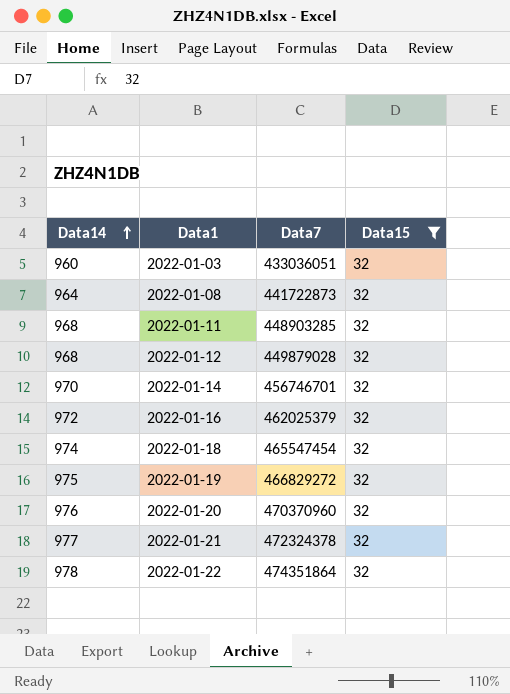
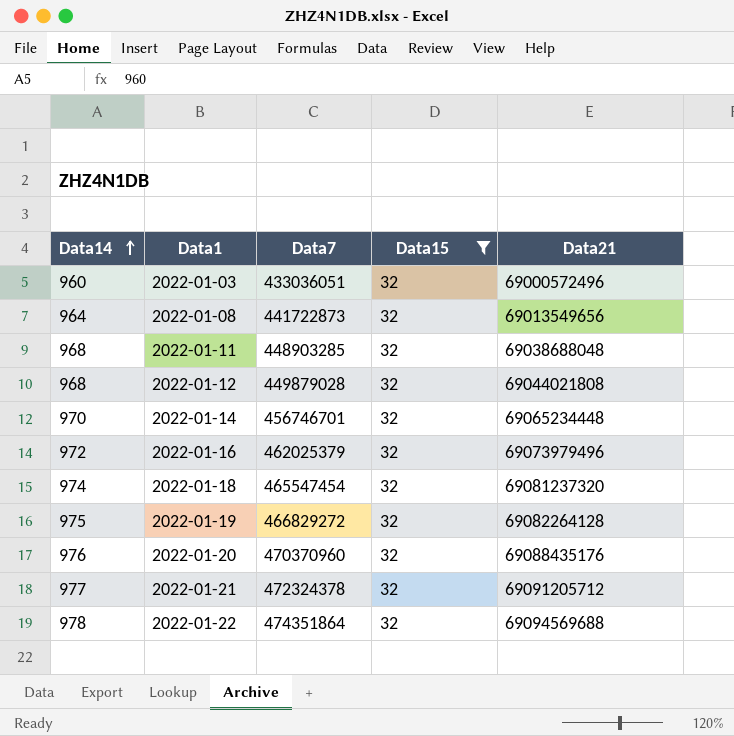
column Data21 | position: none -> 5

